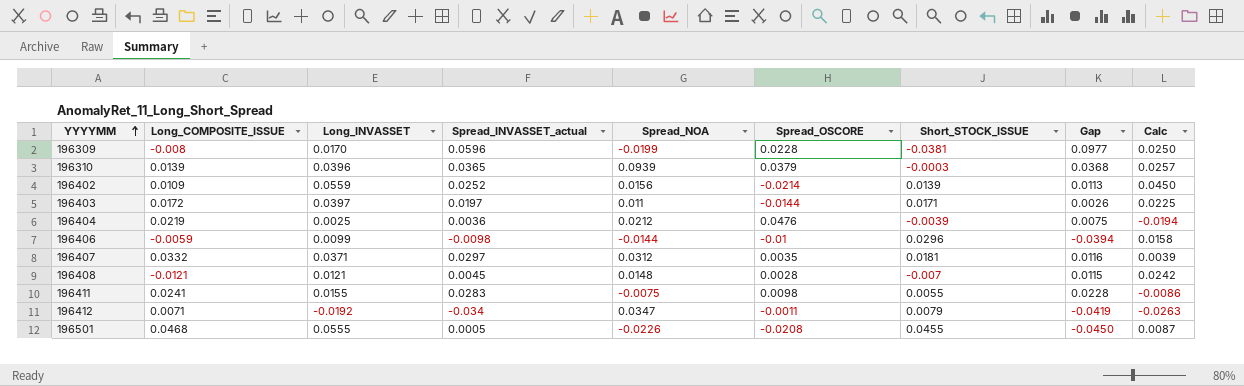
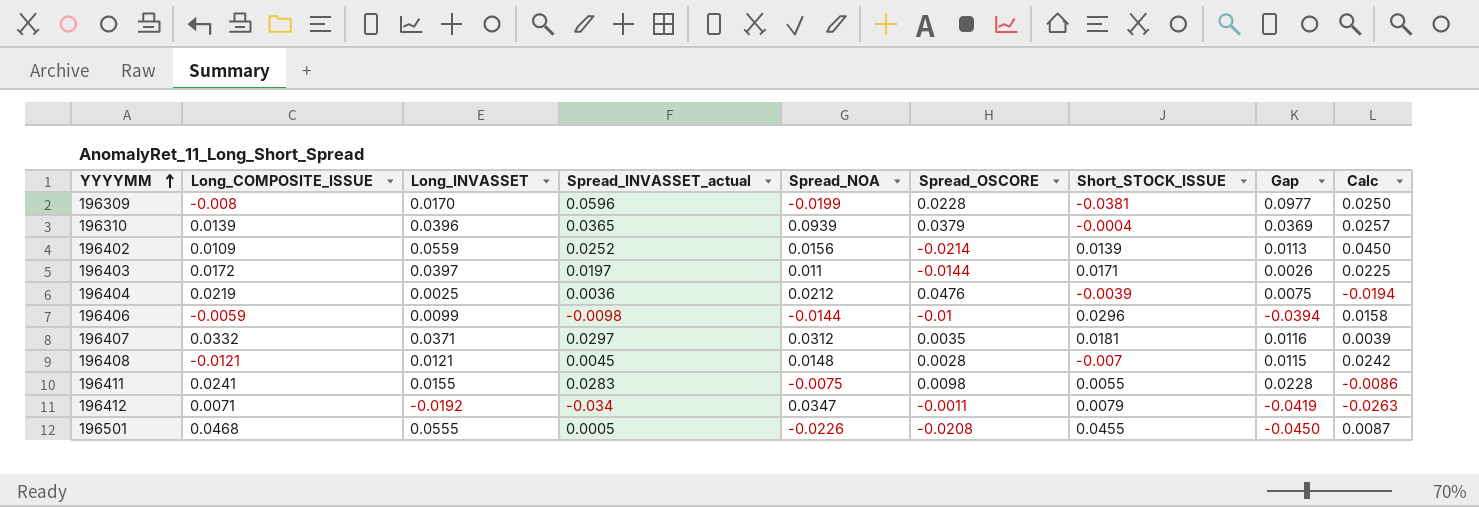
196310 | Short_STOCK_ISSUE: -0.0003 -> -0.0004
196310 | Gap: 0.0368 -> 0.0369

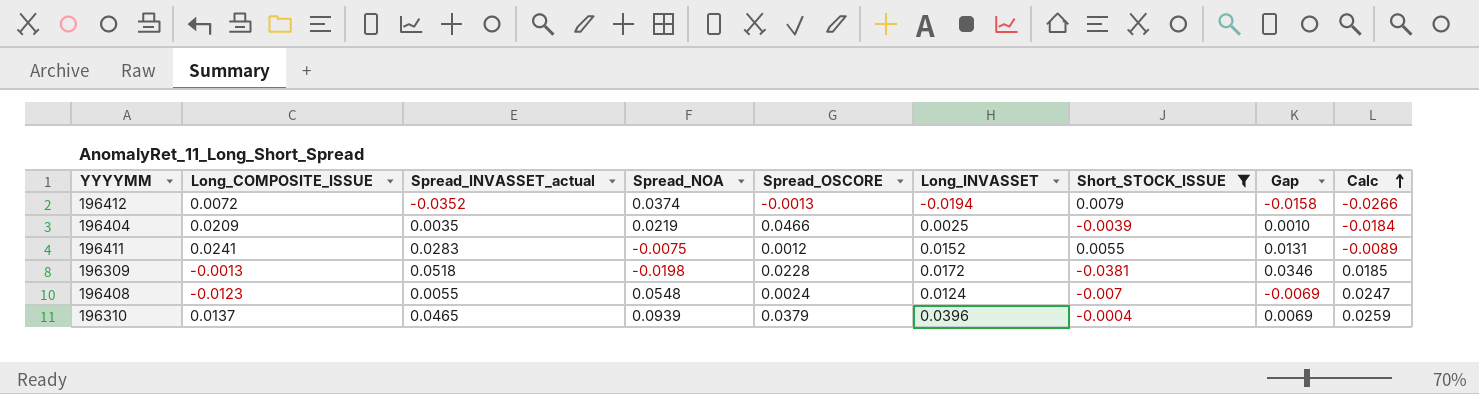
filter: none -> Short_STOCK_ISSUE <= 0.0079
row order: YYYYMM ascending -> Calc ascending
column Long_INVASSET | position: 3 -> 6
column Gap | formula: [Spread_INVASSET_actual] - [Short_STOCK_ISSUE] -> [Spread_INVASSET_actual] - [Long_INVASSET]
196412 | Long_COMPOSITE_ISSUE: 0.0071 -> 0.0072
196412 | Spread_INVASSET_actual: -0.034 -> -0.0352
196412 | Spread_NOA: 0.0347 -> 0.0374
196412 | Spread_OSCORE: -0.0011 -> -0.0013
196412 | Long_INVASSET: -0.0192 -> -0.0194
196412 | Calc: -0.0263 -> -0.0266
196404 | Long_COMPOSITE_ISSUE: 0.0219 -> 0.0209
196404 | Spread_INVASSET_actual: 0.0036 -> 0.0035
196404 | Spread_NOA: 0.0212 -> 0.0219
196404 | Spread_OSCORE: 0.0476 -> 0.0466
196404 | Calc: -0.0194 -> -0.0184
196411 | Spread_OSCORE: 0.0098 -> 0.0012
196411 | Long_INVASSET: 0.0155 -> 0.0152
196411 | Calc: -0.0086 -> -0.0089
196309 | Long_COMPOSITE_ISSUE: -0.008 -> -0.0013
196309 | Spread_INVASSET_actual: 0.0596 -> 0.0518
196309 | Spread_NOA: -0.0199 -> -0.0198
196309 | Long_INVASSET: 0.0170 -> 0.0172
196309 | Calc: 0.0250 -> 0.0185
196408 | Long_COMPOSITE_ISSUE: -0.0121 -> -0.0123
196408 | Spread_INVASSET_actual: 0.0045 -> 0.0055
196408 | Spread_NOA: 0.0148 -> 0.0548
196408 | Spread_OSCORE: 0.0028 -> 0.0024
196408 | Long_INVASSET: 0.0121 -> 0.0124
196408 | Calc: 0.0242 -> 0.0247
196310 | Long_COMPOSITE_ISSUE: 0.0139 -> 0.0137
196310 | Spread_INVASSET_actual: 0.0365 -> 0.0465
196310 | Calc: 0.0257 -> 0.0259

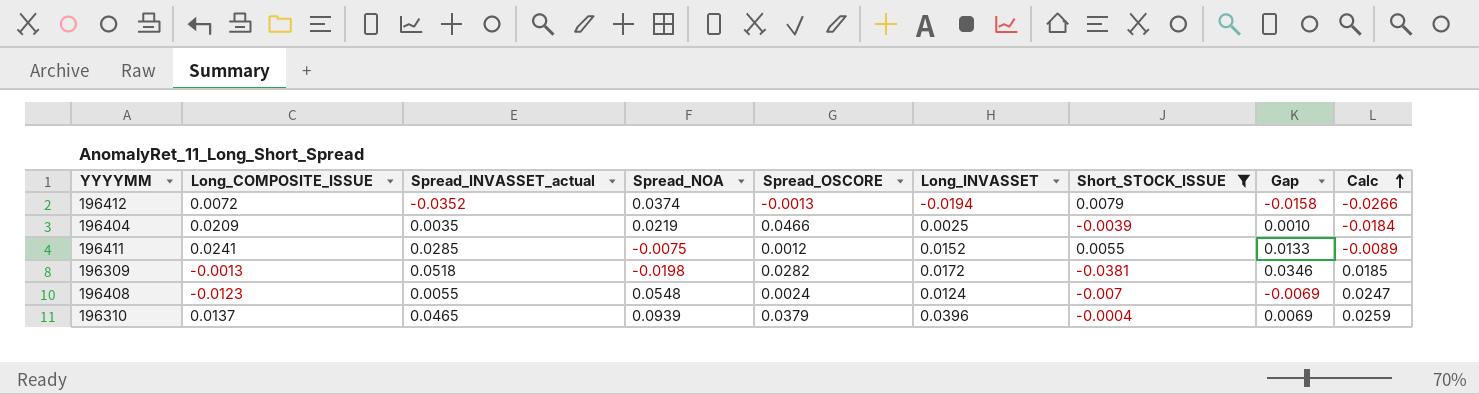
196411 | Spread_INVASSET_actual: 0.0283 -> 0.0285
196411 | Gap: 0.0131 -> 0.0133
196309 | Spread_OSCORE: 0.0228 -> 0.0282

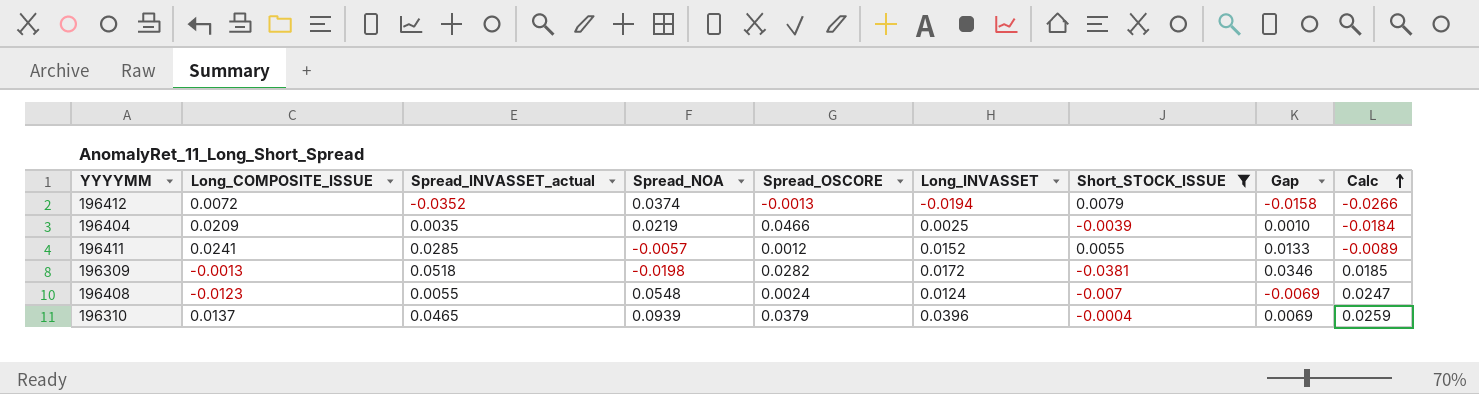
196411 | Spread_NOA: -0.0075 -> -0.0057

